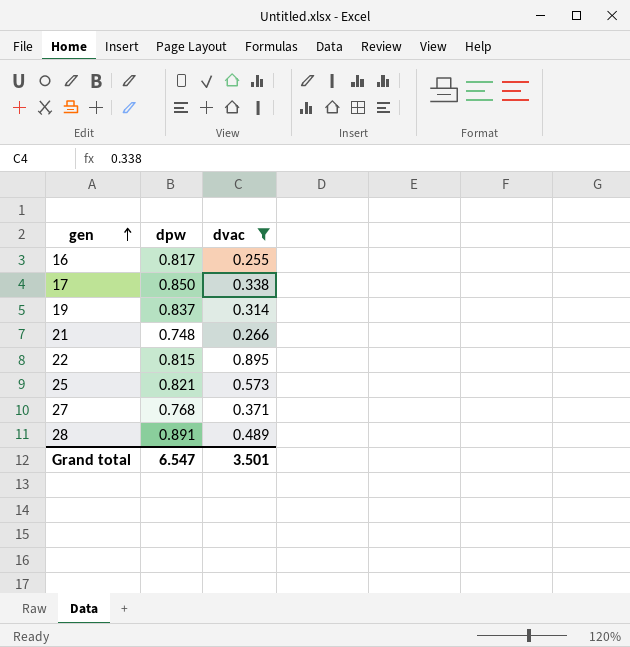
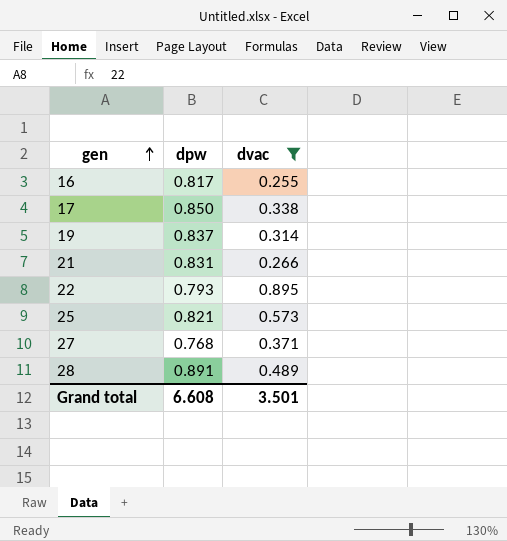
21 | dpw: 0.748 -> 0.831
22 | dpw: 0.815 -> 0.793
Grand total | dpw: 6.547 -> 6.608

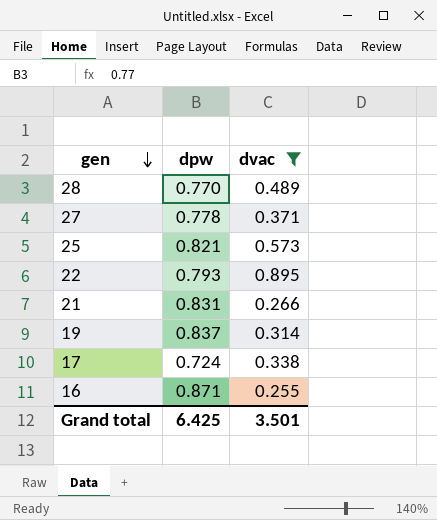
row order: gen ascending -> gen descending
28 | dpw: 0.891 -> 0.770
27 | dpw: 0.768 -> 0.778
17 | dpw: 0.850 -> 0.724
16 | dpw: 0.817 -> 0.871
Grand total | dpw: 6.608 -> 6.425

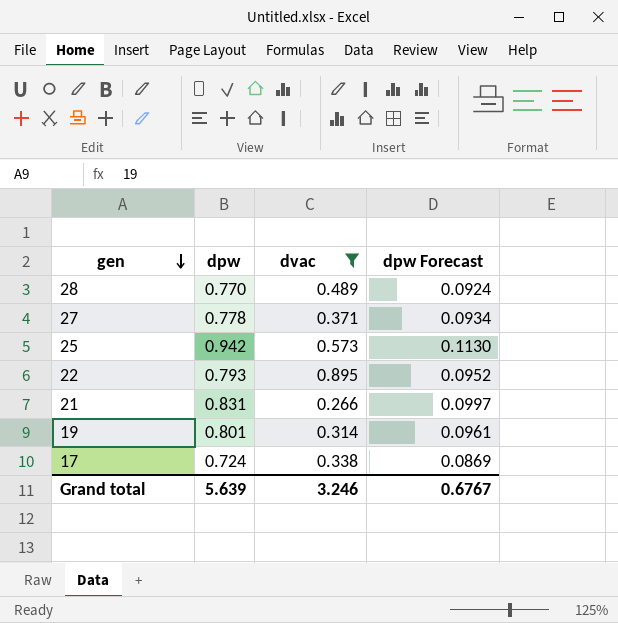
column dpw Forecast | formula: none -> [dpw] * 0.12
row 16: 0.871 | 0.255 -> none
25 | dpw: 0.821 -> 0.942
19 | dpw: 0.837 -> 0.801
Grand total | dpw: 6.425 -> 5.639
Grand total | dvac: 3.501 -> 3.246

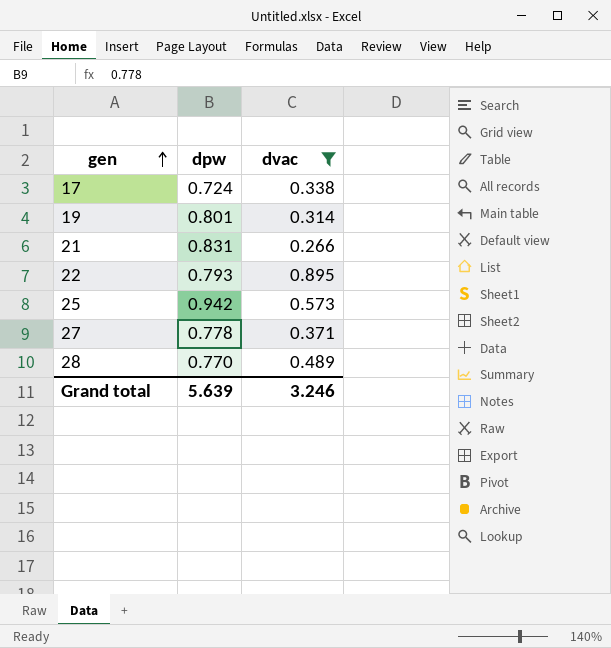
row order: gen descending -> gen ascending
column dpw Forecast | formula: [dpw] * 0.12 -> none

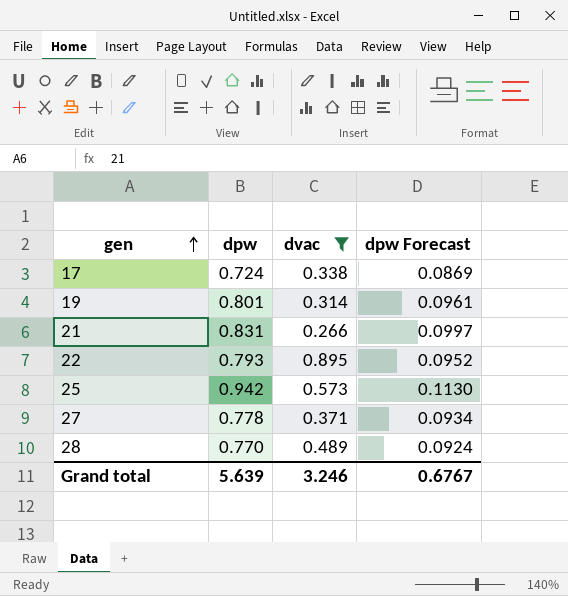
column dpw Forecast | formula: none -> [dpw] * 0.12

